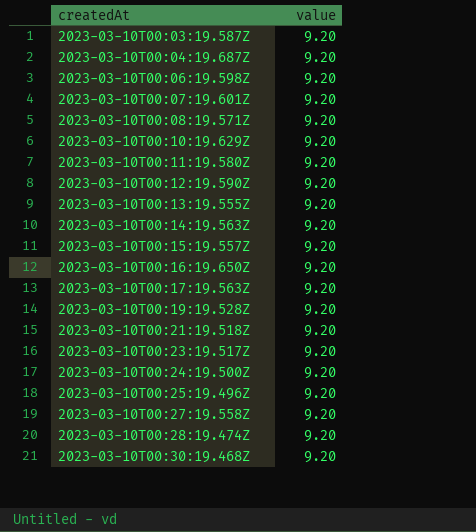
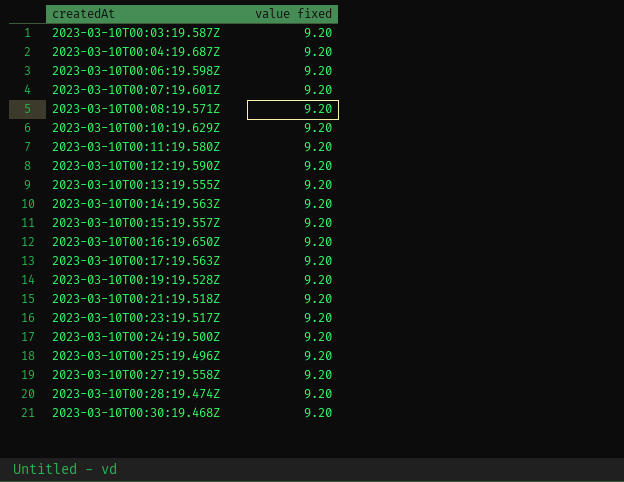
column name: value -> value fixed

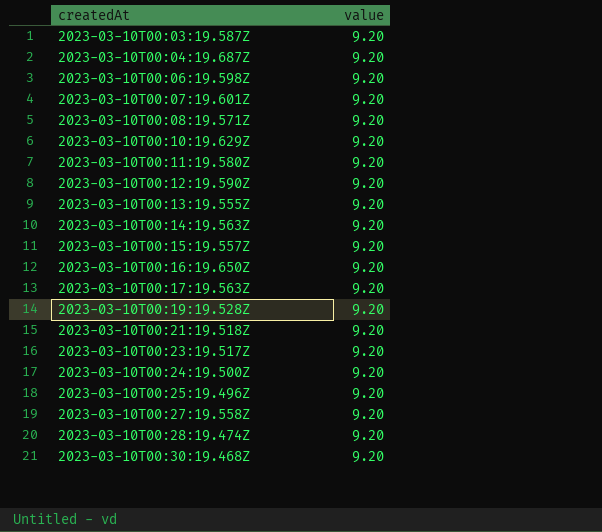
column name: value fixed -> value

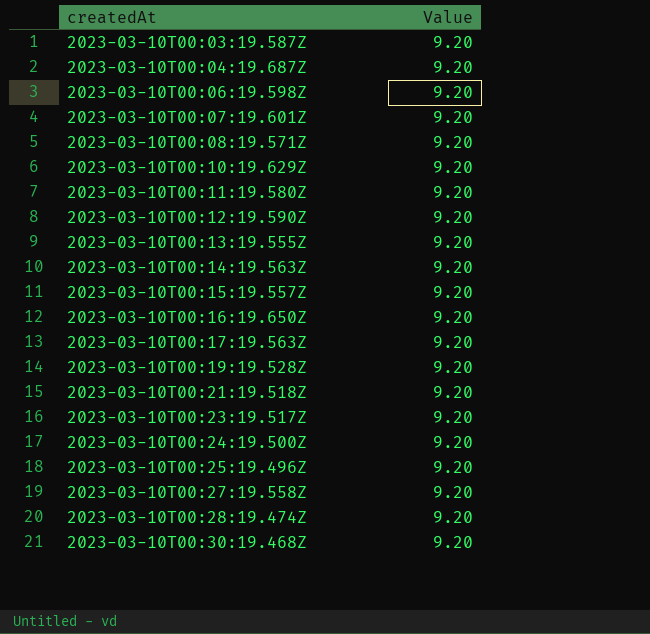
column name: value -> Value

